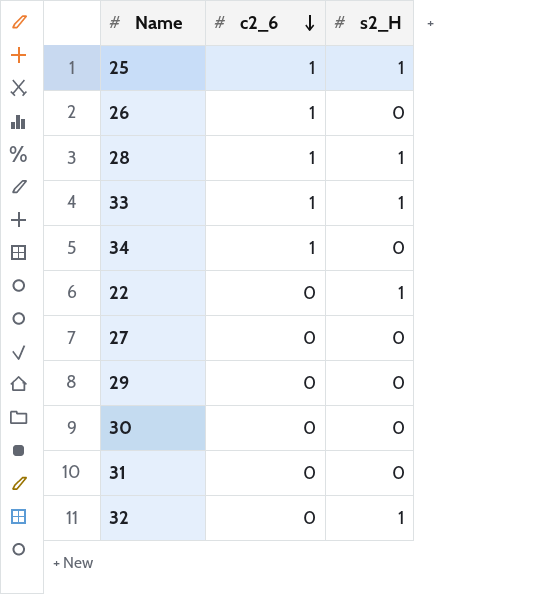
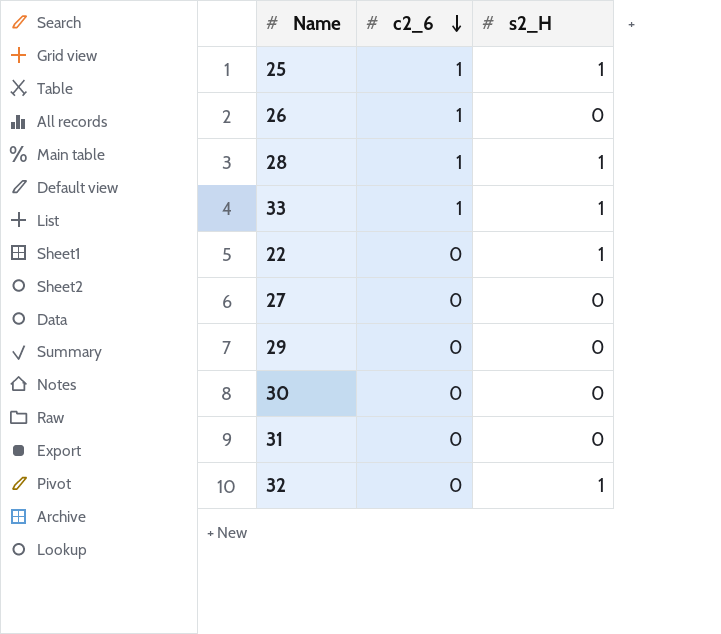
row 34: 1 | 0 -> none

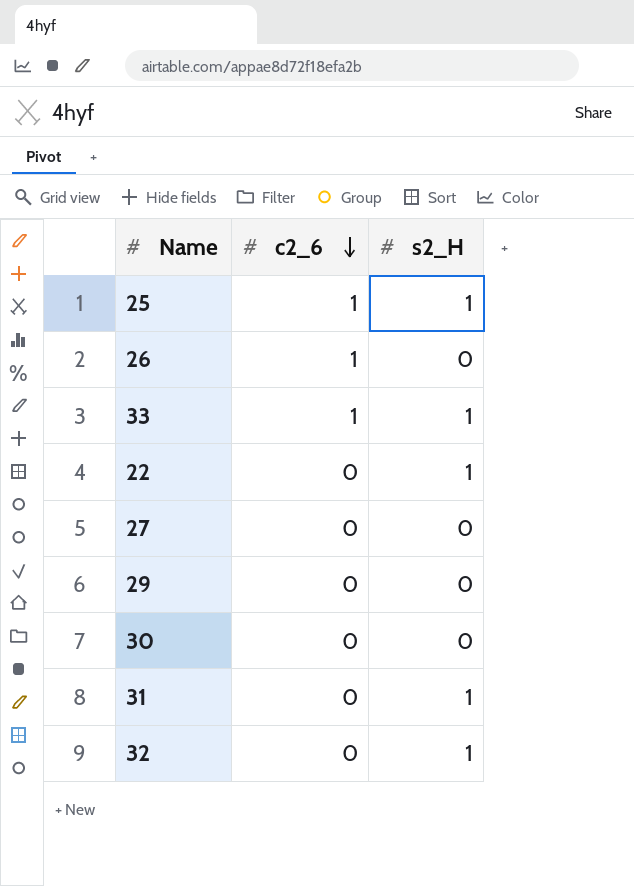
row 28: 1 | 1 -> none
31 | s2_H: 0 -> 1

